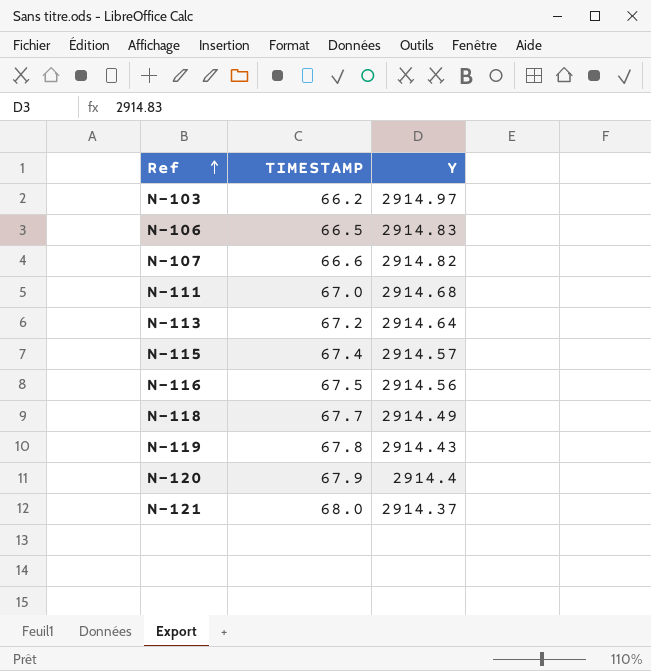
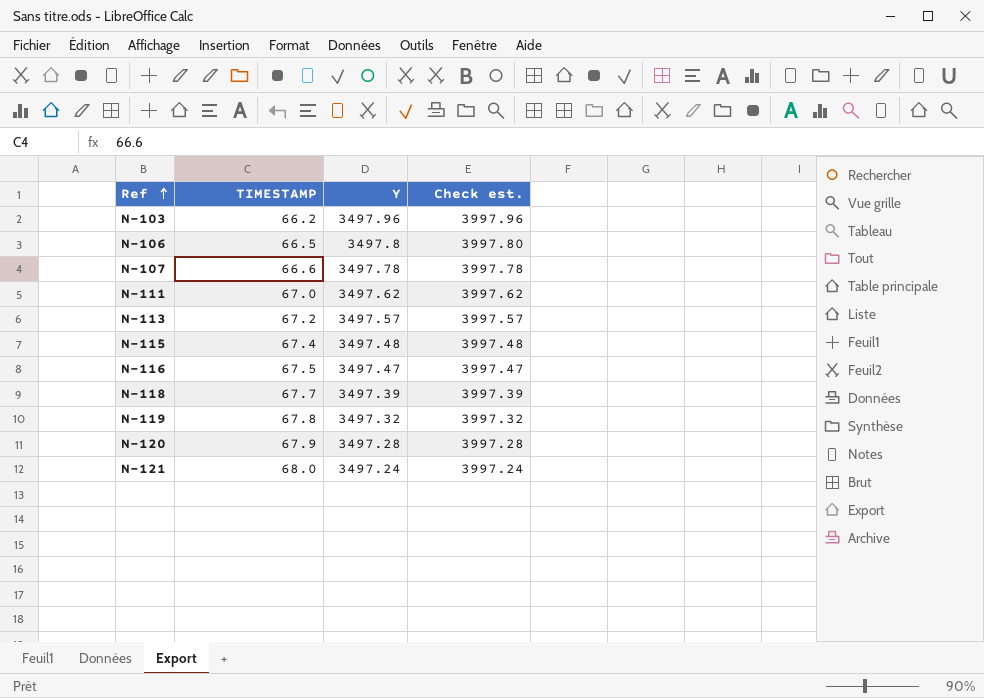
column Check est. | formula: none -> [Y] + 500
N-103 | Y: 2914.97 -> 3497.96
N-106 | Y: 2914.83 -> 3497.8
N-107 | Y: 2914.82 -> 3497.78
N-111 | Y: 2914.68 -> 3497.62
N-113 | Y: 2914.64 -> 3497.57
N-115 | Y: 2914.57 -> 3497.48
N-116 | Y: 2914.56 -> 3497.47
N-118 | Y: 2914.49 -> 3497.39
N-119 | Y: 2914.43 -> 3497.32
N-120 | Y: 2914.4 -> 3497.28
N-121 | Y: 2914.37 -> 3497.24

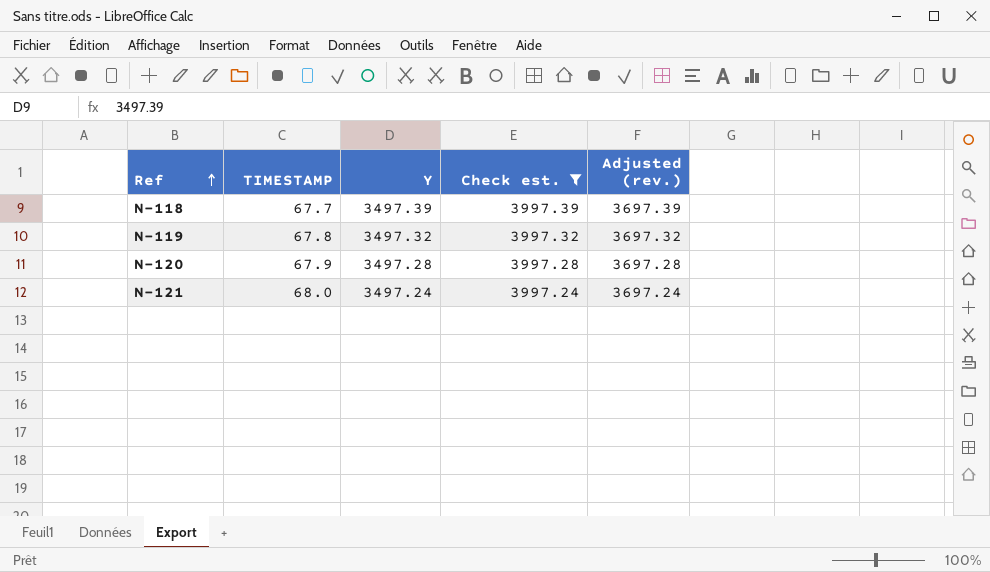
filter: none -> Check est. <= 3997.39
column Adjusted (rev.) | formula: none -> [Y] + 200

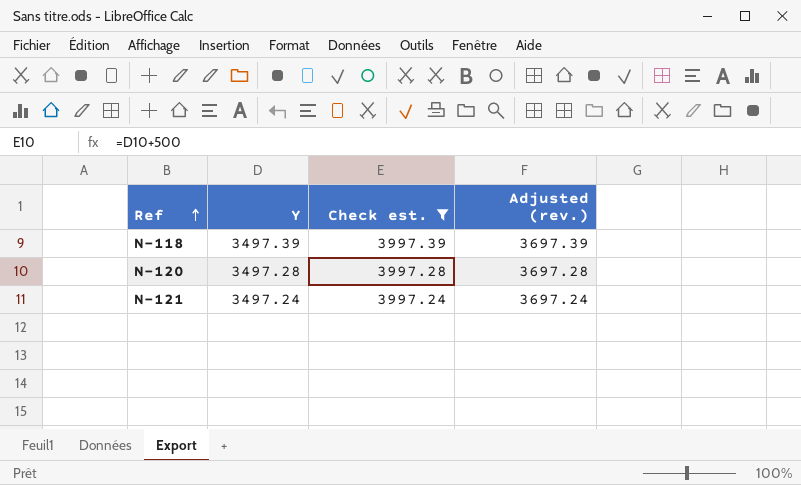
column TIMESTAMP | position: 2 -> none
row N-119: 67.8 | 3497.32 | 3997.32 | 3697.32 -> none

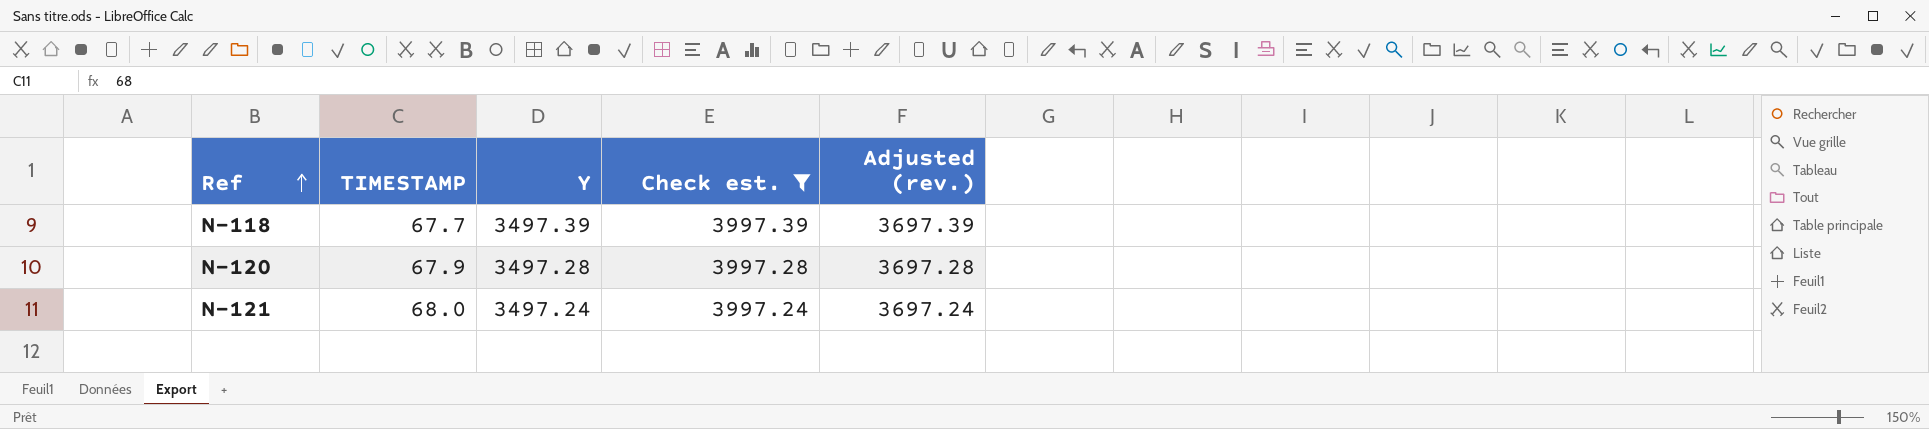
column TIMESTAMP | position: none -> 2

